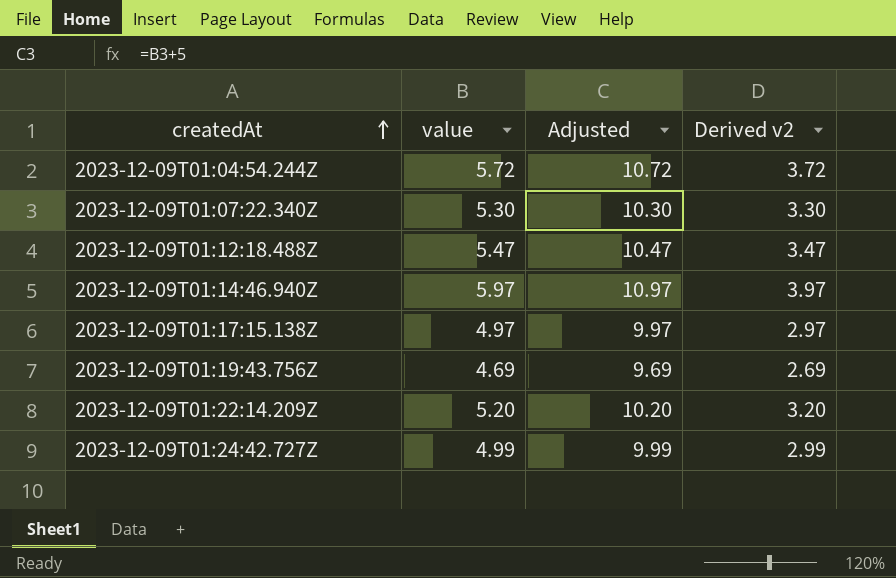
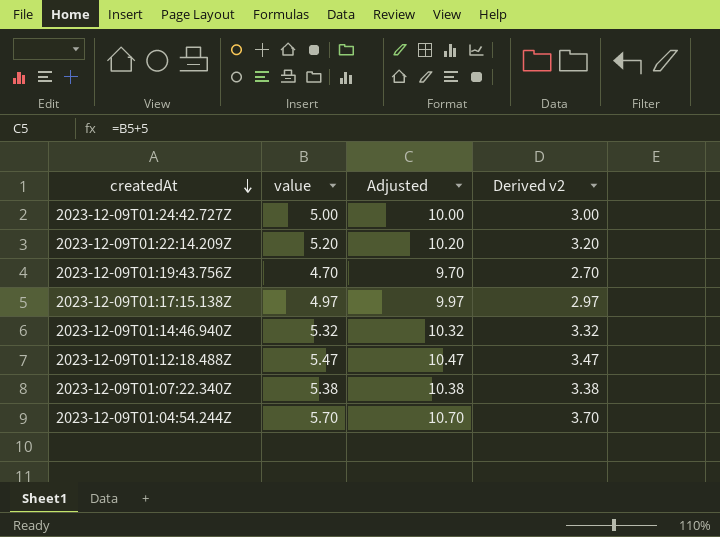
row order: createdAt ascending -> createdAt descending
2023-12-09T01:24:42.727Z | value: 4.99 -> 5.00
2023-12-09T01:24:42.727Z | Adjusted: 9.99 -> 10.00
2023-12-09T01:24:42.727Z | Derived v2: 2.99 -> 3.00
2023-12-09T01:19:43.756Z | value: 4.69 -> 4.70
2023-12-09T01:19:43.756Z | Adjusted: 9.69 -> 9.70
2023-12-09T01:19:43.756Z | Derived v2: 2.69 -> 2.70
2023-12-09T01:14:46.940Z | value: 5.97 -> 5.32
2023-12-09T01:14:46.940Z | Adjusted: 10.97 -> 10.32
2023-12-09T01:14:46.940Z | Derived v2: 3.97 -> 3.32
2023-12-09T01:07:22.340Z | value: 5.30 -> 5.38
2023-12-09T01:07:22.340Z | Adjusted: 10.30 -> 10.38
2023-12-09T01:07:22.340Z | Derived v2: 3.30 -> 3.38
2023-12-09T01:04:54.244Z | value: 5.72 -> 5.70
2023-12-09T01:04:54.244Z | Adjusted: 10.72 -> 10.70
2023-12-09T01:04:54.244Z | Derived v2: 3.72 -> 3.70

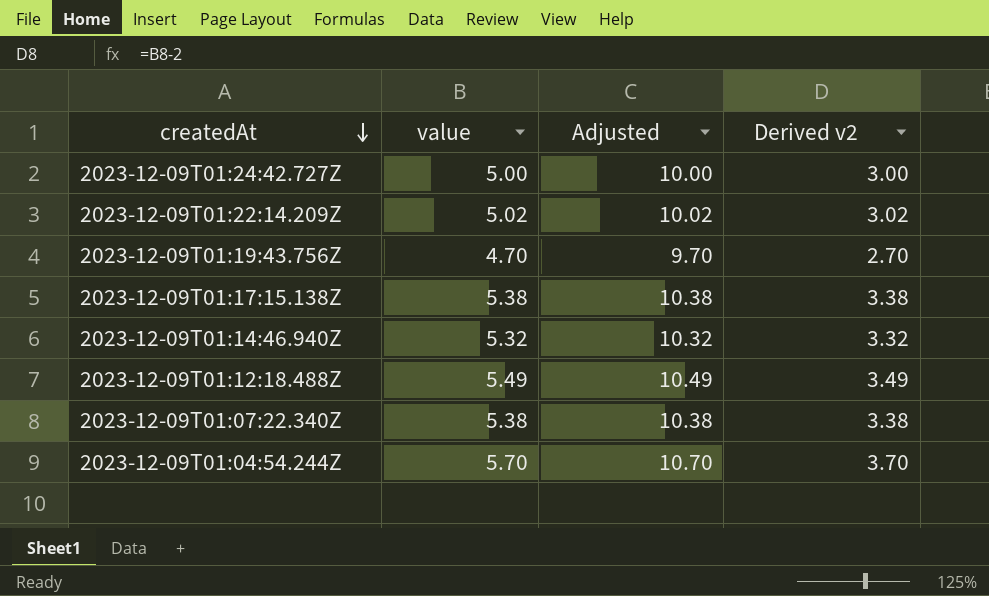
2023-12-09T01:22:14.209Z | value: 5.20 -> 5.02
2023-12-09T01:22:14.209Z | Adjusted: 10.20 -> 10.02
2023-12-09T01:22:14.209Z | Derived v2: 3.20 -> 3.02
2023-12-09T01:17:15.138Z | value: 4.97 -> 5.38
2023-12-09T01:17:15.138Z | Adjusted: 9.97 -> 10.38
2023-12-09T01:17:15.138Z | Derived v2: 2.97 -> 3.38
2023-12-09T01:12:18.488Z | value: 5.47 -> 5.49
2023-12-09T01:12:18.488Z | Adjusted: 10.47 -> 10.49
2023-12-09T01:12:18.488Z | Derived v2: 3.47 -> 3.49

